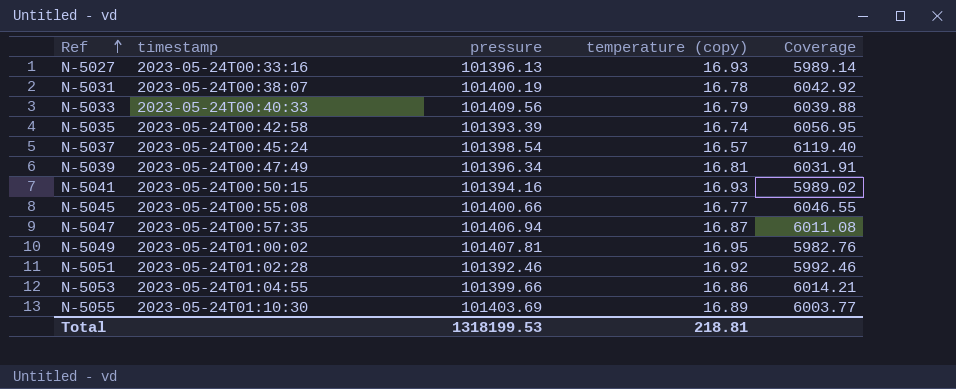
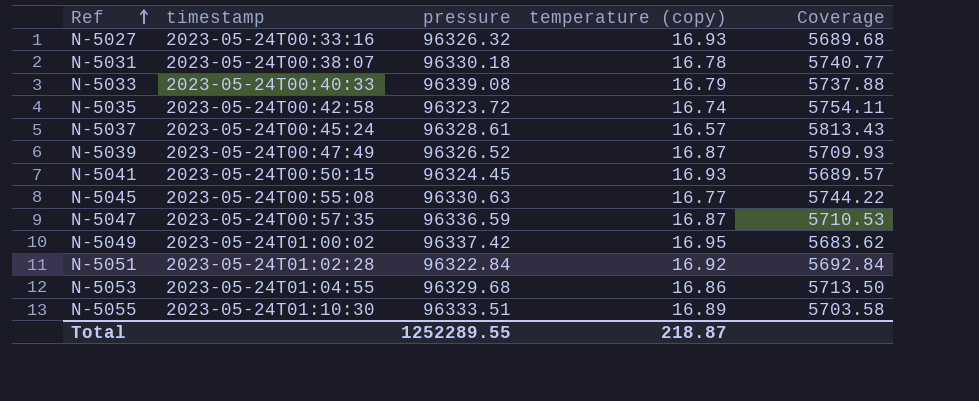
N-5027 | pressure: 101396.13 -> 96326.32
N-5027 | Coverage: 5989.14 -> 5689.68
N-5031 | pressure: 101400.19 -> 96330.18
N-5031 | Coverage: 6042.92 -> 5740.77
N-5033 | pressure: 101409.56 -> 96339.08
N-5033 | Coverage: 6039.88 -> 5737.88
N-5035 | pressure: 101393.39 -> 96323.72
N-5035 | Coverage: 6056.95 -> 5754.11
N-5037 | pressure: 101398.54 -> 96328.61
N-5037 | Coverage: 6119.40 -> 5813.43
N-5039 | pressure: 101396.34 -> 96326.52
N-5039 | temperature (copy): 16.81 -> 16.87
N-5039 | Coverage: 6031.91 -> 5709.93
N-5041 | pressure: 101394.16 -> 96324.45
N-5041 | Coverage: 5989.02 -> 5689.57
N-5045 | pressure: 101400.66 -> 96330.63
N-5045 | Coverage: 6046.55 -> 5744.22
N-5047 | pressure: 101406.94 -> 96336.59
N-5047 | Coverage: 6011.08 -> 5710.53
N-5049 | pressure: 101407.81 -> 96337.42
N-5049 | Coverage: 5982.76 -> 5683.62
N-5051 | pressure: 101392.46 -> 96322.84
N-5051 | Coverage: 5992.46 -> 5692.84
N-5053 | pressure: 101399.66 -> 96329.68
N-5053 | Coverage: 6014.21 -> 5713.50
N-5055 | pressure: 101403.69 -> 96333.51
N-5055 | Coverage: 6003.77 -> 5703.58
Total | pressure: 1318199.53 -> 1252289.55
Total | temperature (copy): 218.81 -> 218.87

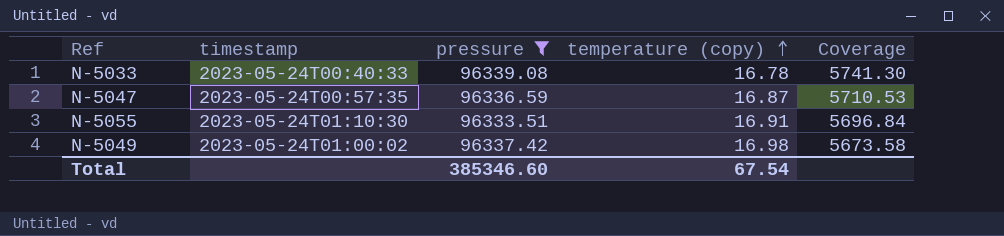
filter: none -> pressure >= 96333.51
row order: Ref ascending -> temperature (copy) ascending
N-5033 | temperature (copy): 16.79 -> 16.78
N-5033 | Coverage: 5737.88 -> 5741.30
N-5055 | temperature (copy): 16.89 -> 16.91
N-5055 | Coverage: 5703.58 -> 5696.84
N-5049 | temperature (copy): 16.95 -> 16.98
N-5049 | Coverage: 5683.62 -> 5673.58
Total | pressure: 1252289.55 -> 385346.60
Total | temperature (copy): 218.87 -> 67.54

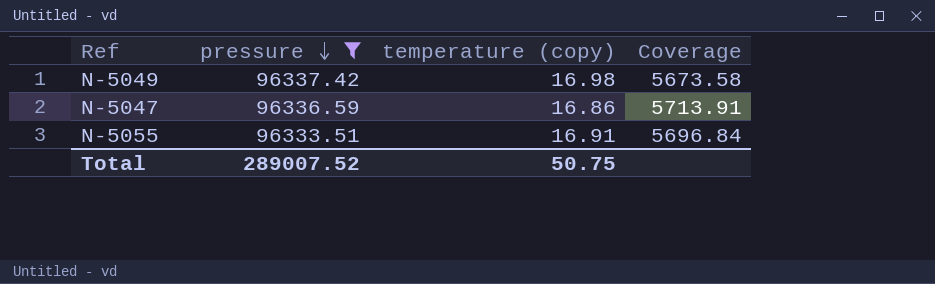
row order: temperature (copy) ascending -> pressure descending
column timestamp | position: 2 -> none
row N-5033: 2023-05-24T00:40:33 | 96339.08 | 16.78 | 5741.30 -> none
N-5047 | temperature (copy): 16.87 -> 16.86
N-5047 | Coverage: 5710.53 -> 5713.91
Total | pressure: 385346.60 -> 289007.52
Total | temperature (copy): 67.54 -> 50.75

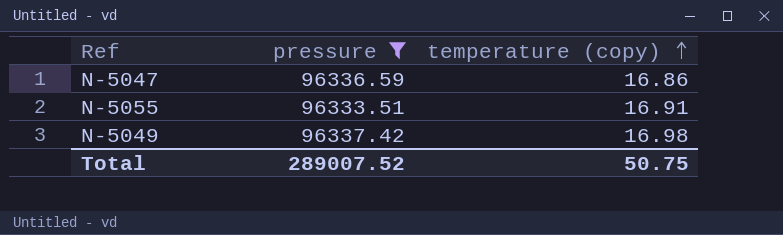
row order: pressure descending -> temperature (copy) ascending
column Coverage | formula: [pressure] / [temperature (copy)] -> none

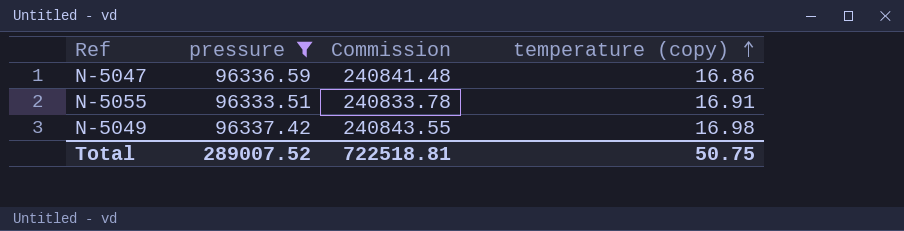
column Commission | formula: none -> [pressure] * 2.5

